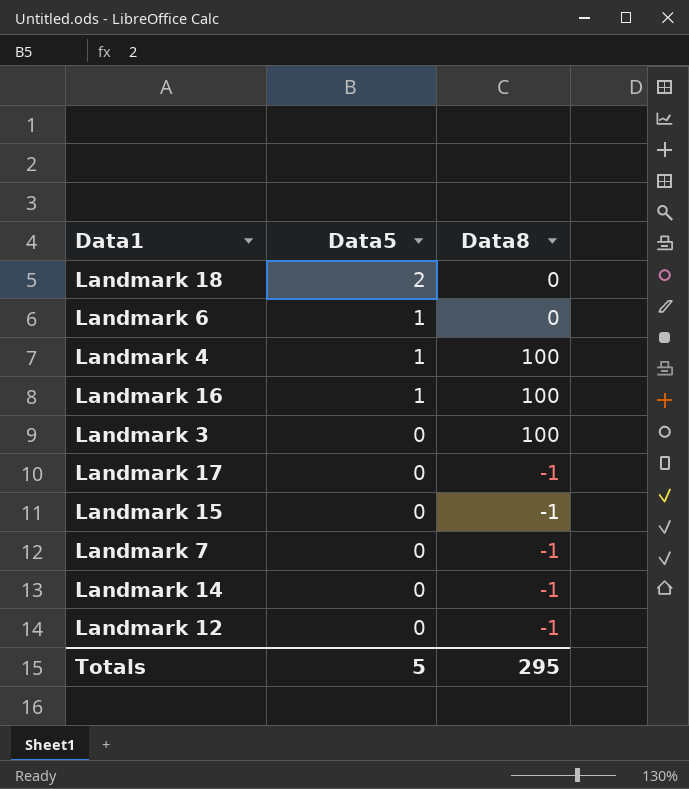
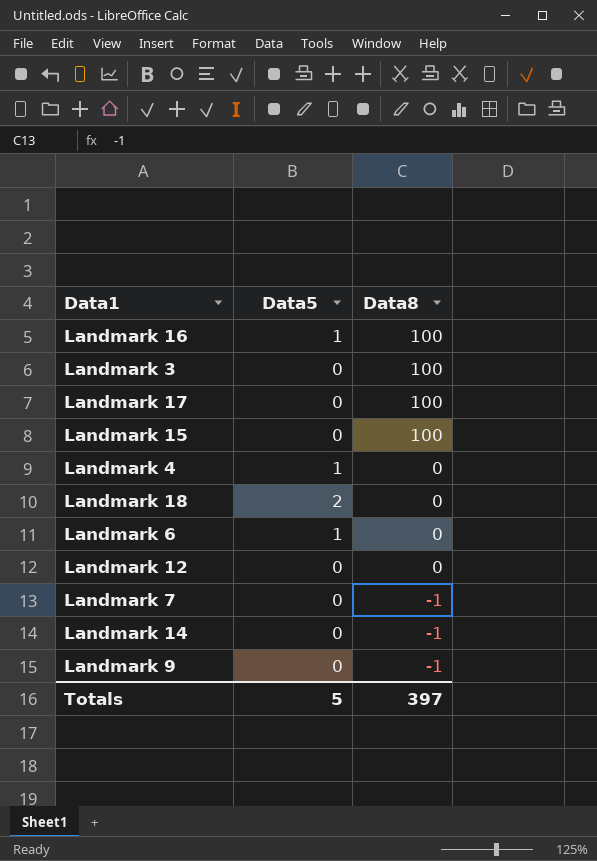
row order: Data5 descending -> Data8 descending
Landmark 17 | Data8: -1 -> 100
Landmark 15 | Data8: -1 -> 100
Landmark 4 | Data8: 100 -> 0
Landmark 12 | Data8: -1 -> 0
row Landmark 9: none -> 0 | -1
Totals | Data8: 295 -> 397

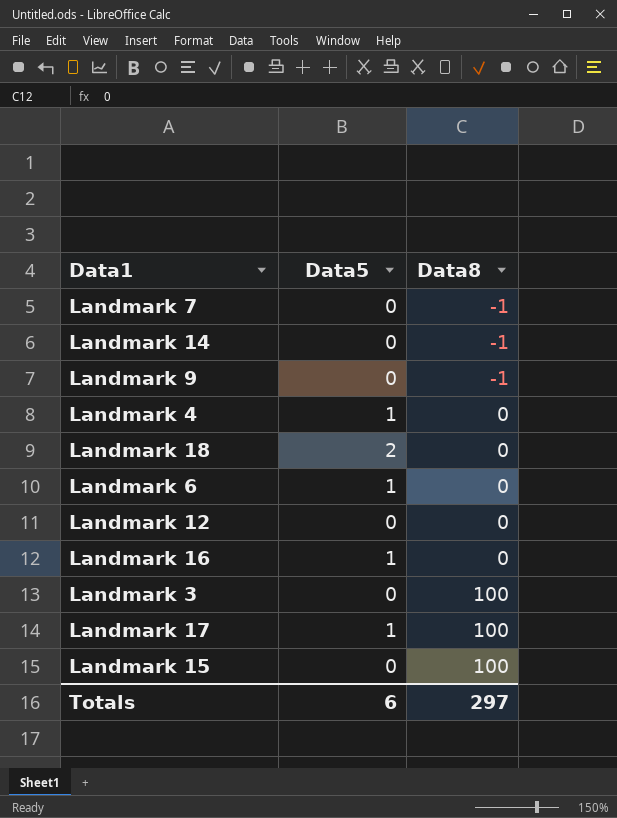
row order: Data8 descending -> Data8 ascending
Landmark 16 | Data8: 100 -> 0
Landmark 17 | Data5: 0 -> 1
Totals | Data5: 5 -> 6
Totals | Data8: 397 -> 297

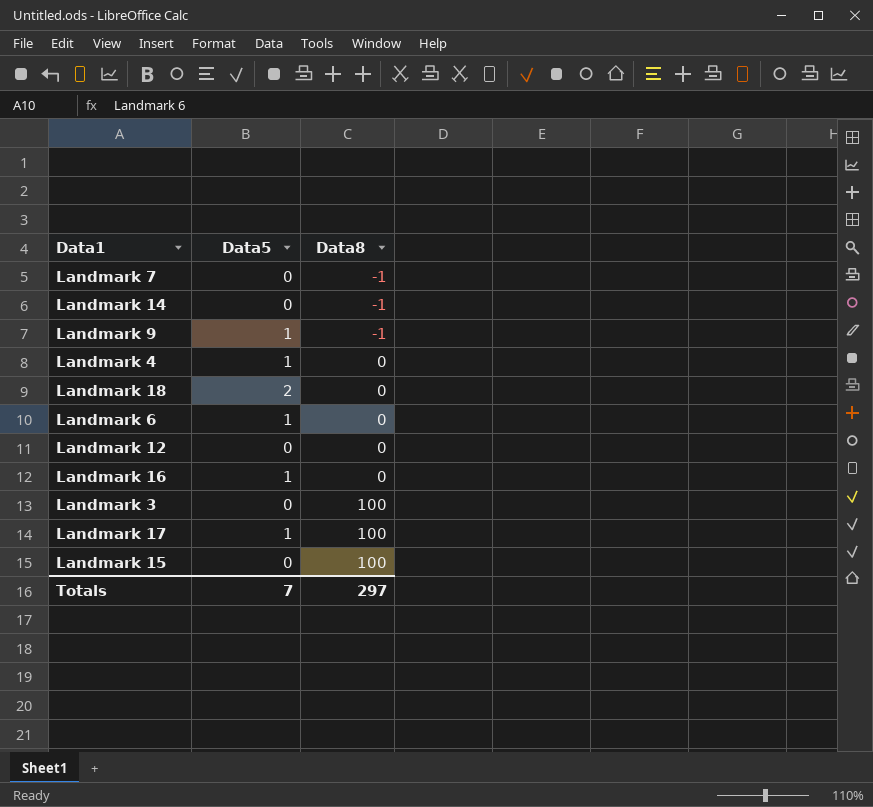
Landmark 9 | Data5: 0 -> 1
Totals | Data5: 6 -> 7

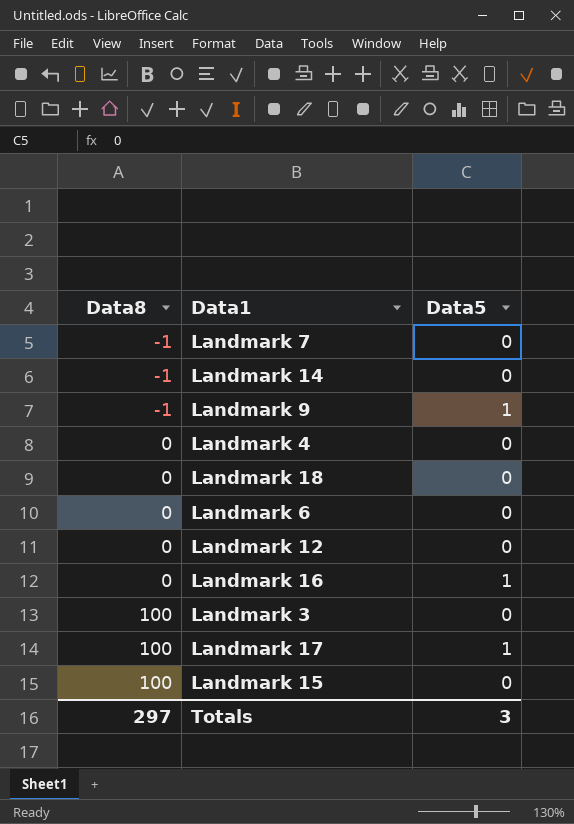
column Data8 | position: 3 -> 1
Landmark 4 | Data5: 1 -> 0
Landmark 18 | Data5: 2 -> 0
Landmark 6 | Data5: 1 -> 0
Totals | Data5: 7 -> 3

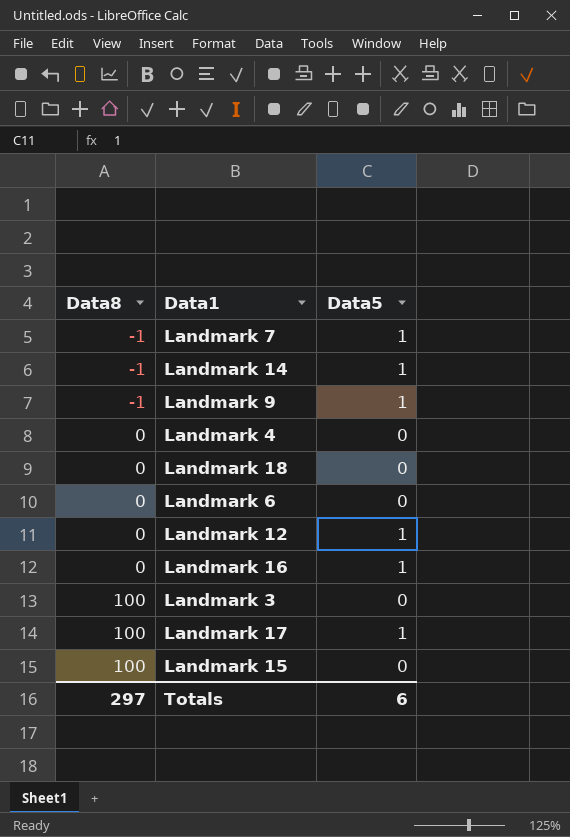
Landmark 7 | Data5: 0 -> 1
Landmark 14 | Data5: 0 -> 1
Landmark 12 | Data5: 0 -> 1
Totals | Data5: 3 -> 6

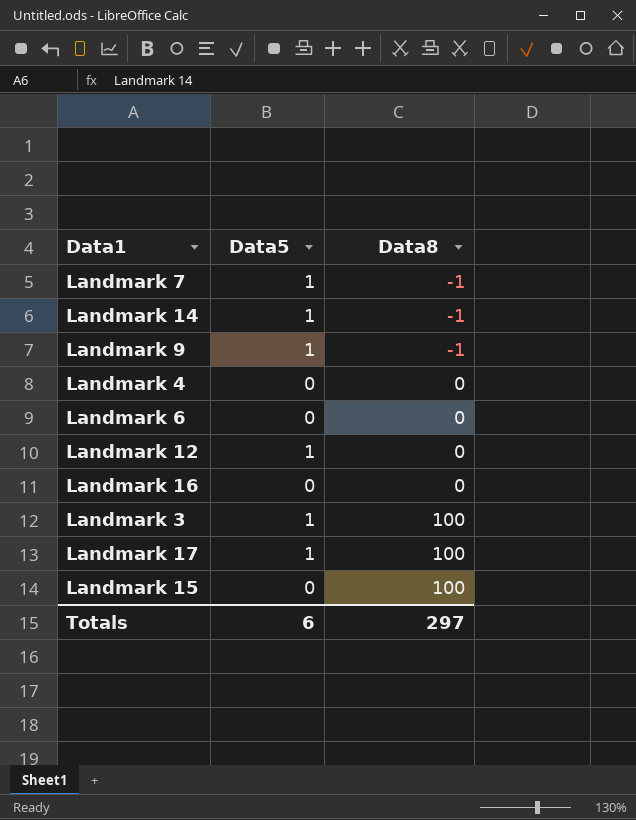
column Data8 | position: 1 -> 3
row Landmark 18: 0 | 0 -> none
Landmark 16 | Data5: 1 -> 0
Landmark 3 | Data5: 0 -> 1

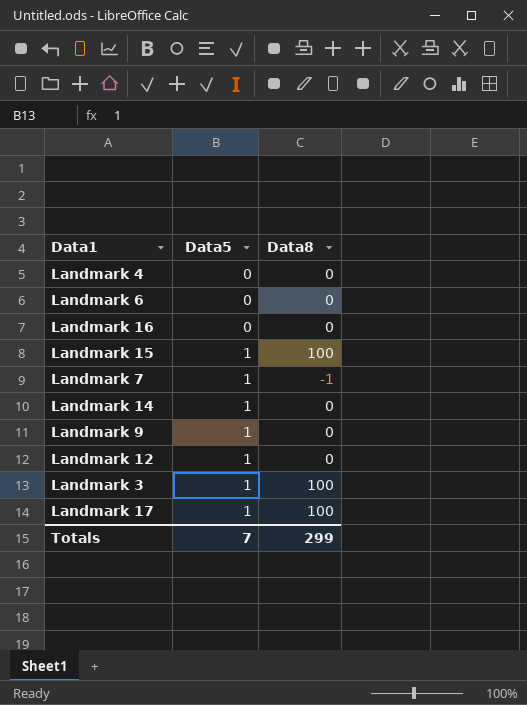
row order: Data8 ascending -> Data5 ascending
Landmark 15 | Data5: 0 -> 1
Landmark 14 | Data8: -1 -> 0
Landmark 9 | Data8: -1 -> 0
Totals | Data5: 6 -> 7
Totals | Data8: 297 -> 299

